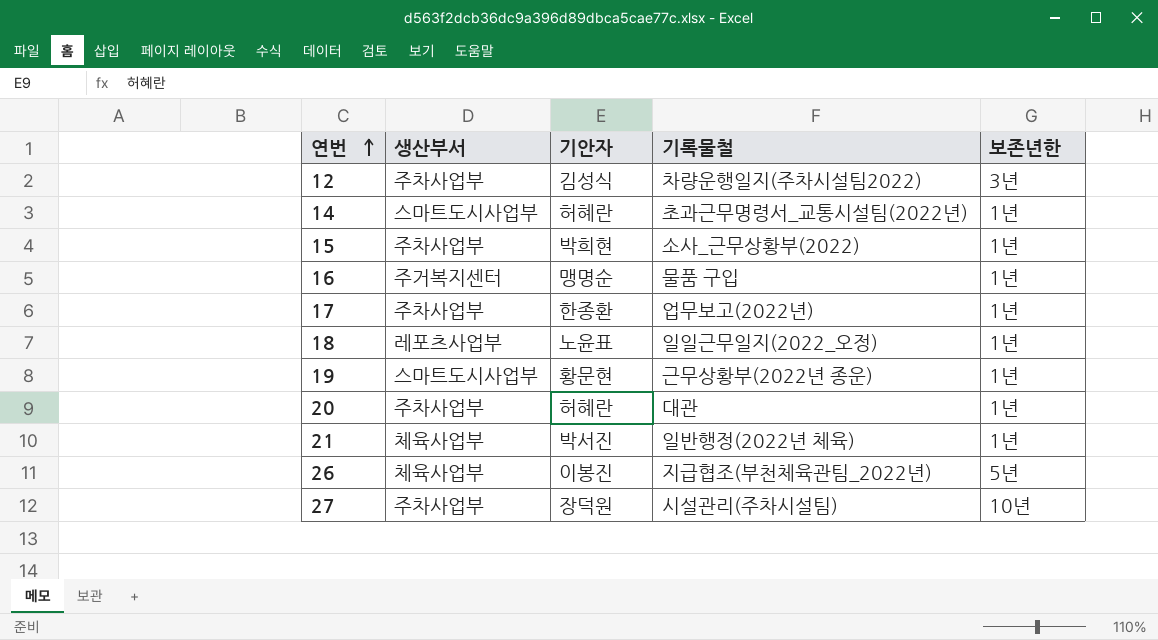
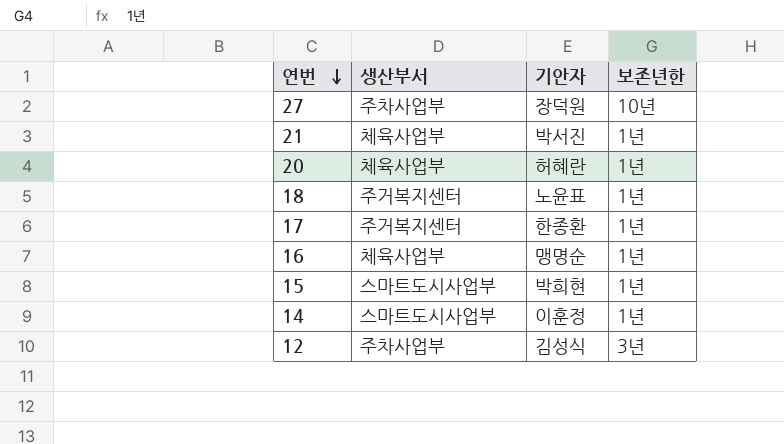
row order: 연번 ascending -> 연번 descending
column 기록물철 | position: 4 -> none
row 19: 스마트도시사업부 | 황문현 | 근무상황부(2022년 종운) | 1년 -> none
row 26: 체육사업부 | 이봉진 | 지급협조(부천체육관팀_2022년) | 5년 -> none
20 | 생산부서: 주차사업부 -> 체육사업부
18 | 생산부서: 레포츠사업부 -> 주거복지센터
17 | 생산부서: 주차사업부 -> 주거복지센터
16 | 생산부서: 주거복지센터 -> 체육사업부
15 | 생산부서: 주차사업부 -> 스마트도시사업부
14 | 기안자: 허혜란 -> 이훈정

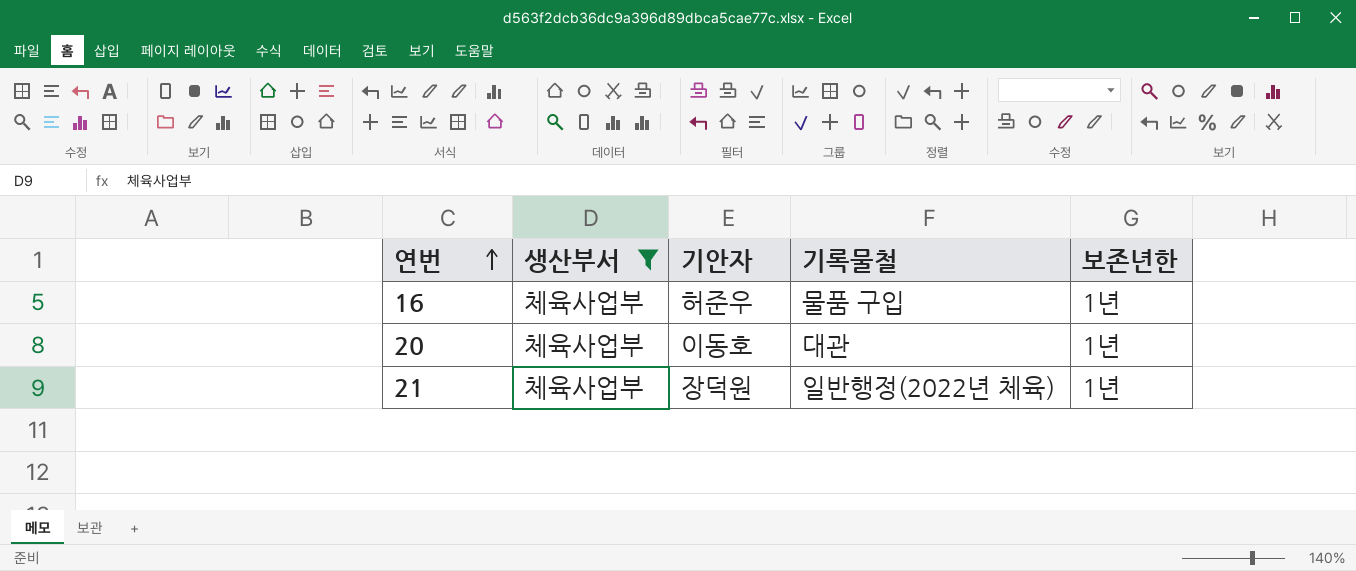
filter: none -> 생산부서 = 체육사업부
row order: 연번 descending -> 연번 ascending
column 기록물철 | position: none -> 4
16 | 기안자: 맹명순 -> 허준우
20 | 기안자: 허혜란 -> 이동호
21 | 기안자: 박서진 -> 장덕원

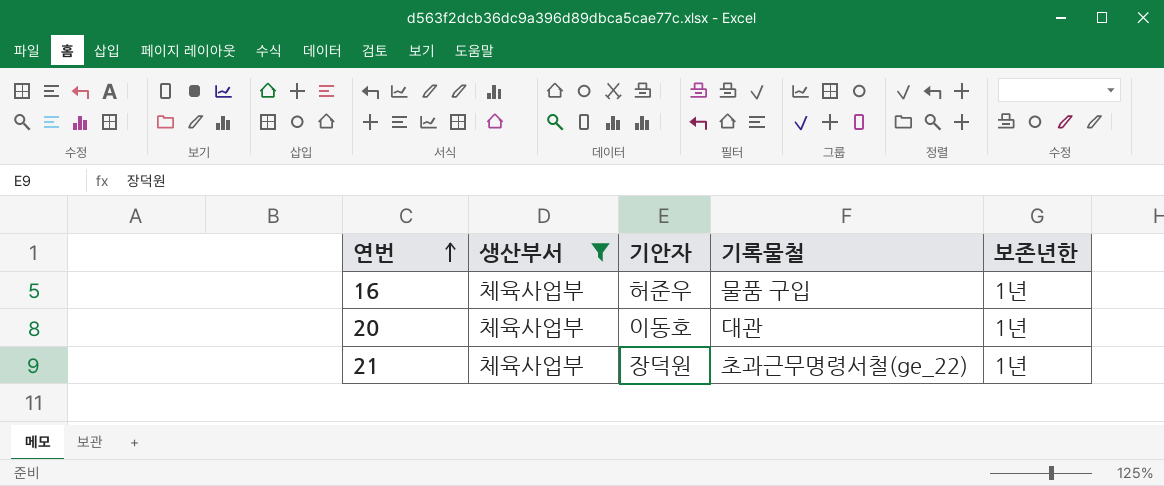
21 | 기록물철: 일반행정(2022년 체육) -> 초과근무명령서철(ge_22)

